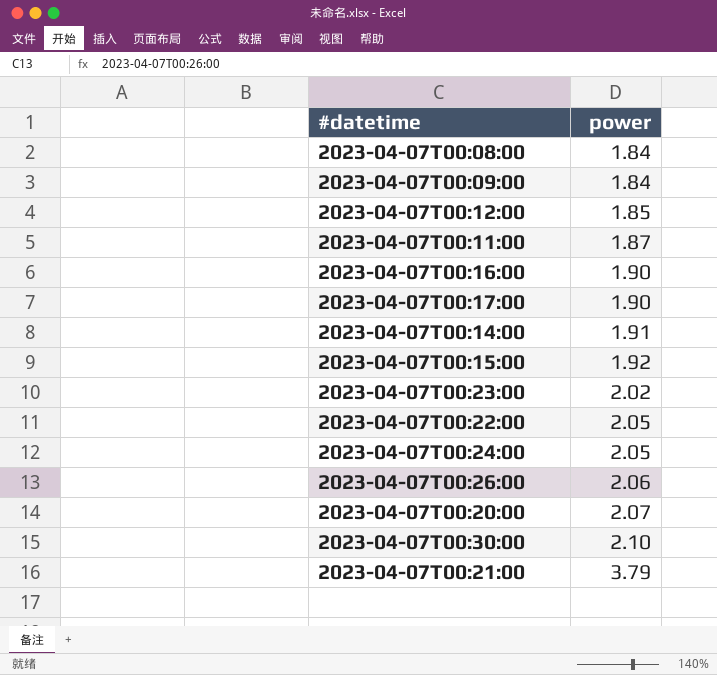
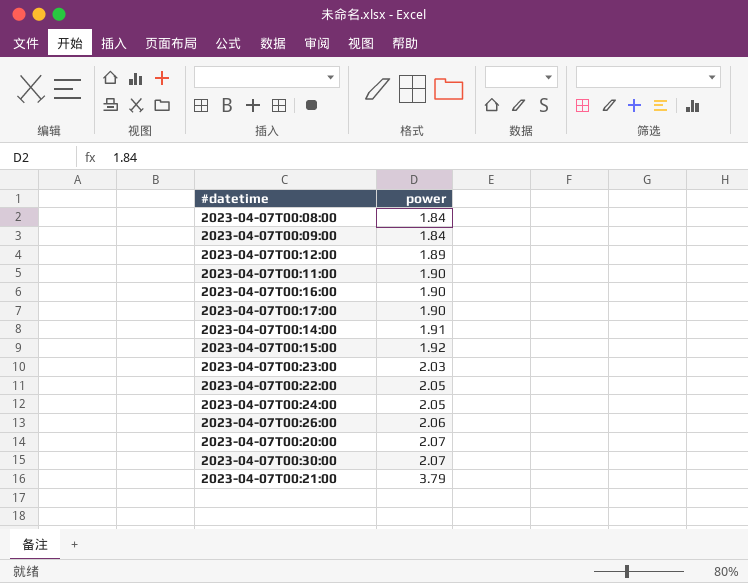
2023-04-07T00:12:00 | power: 1.85 -> 1.89
2023-04-07T00:11:00 | power: 1.87 -> 1.90
2023-04-07T00:23:00 | power: 2.02 -> 2.03
2023-04-07T00:30:00 | power: 2.10 -> 2.07

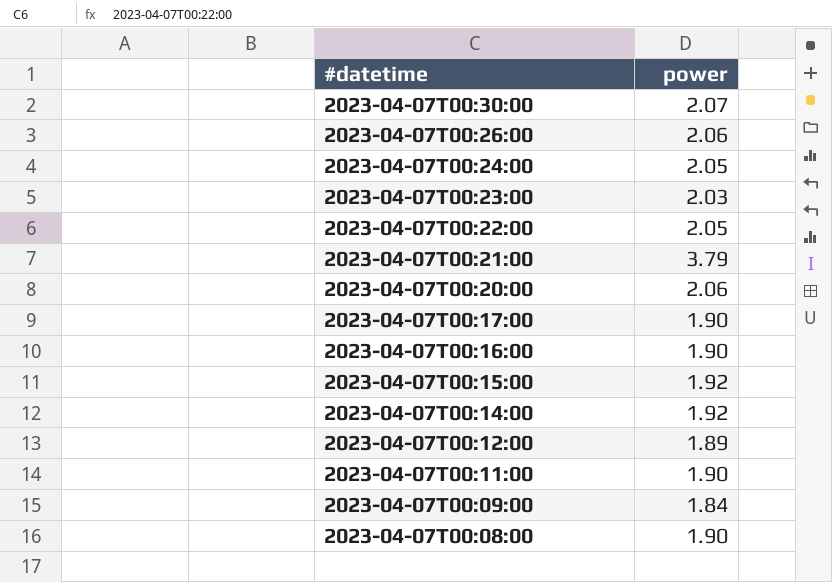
row order: power ascending -> #datetime descending
2023-04-07T00:20:00 | power: 2.07 -> 2.06
2023-04-07T00:14:00 | power: 1.91 -> 1.92
2023-04-07T00:08:00 | power: 1.84 -> 1.90

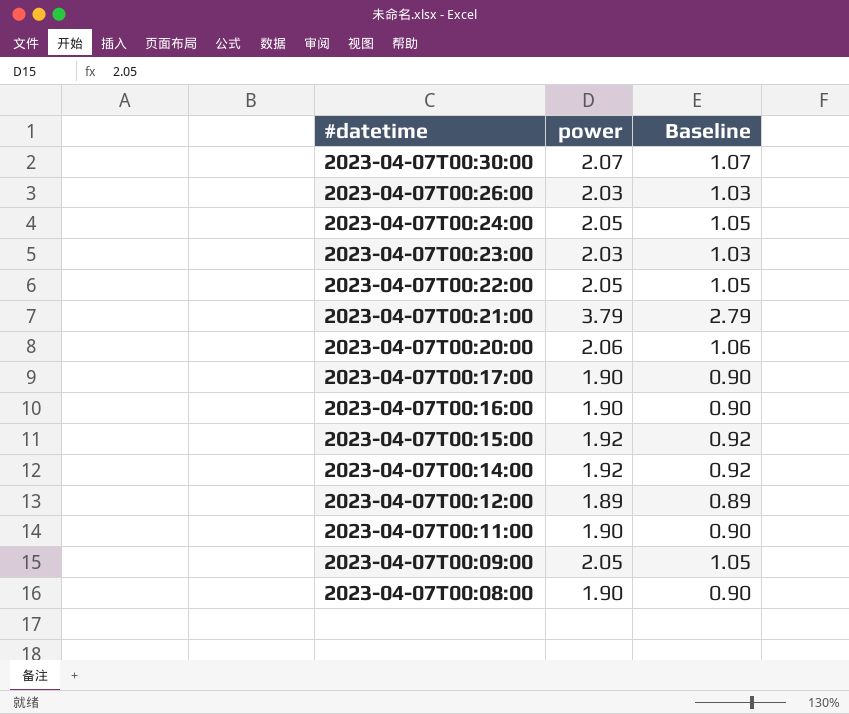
column Baseline | formula: none -> [power] - 1
2023-04-07T00:26:00 | power: 2.06 -> 2.03
2023-04-07T00:09:00 | power: 1.84 -> 2.05

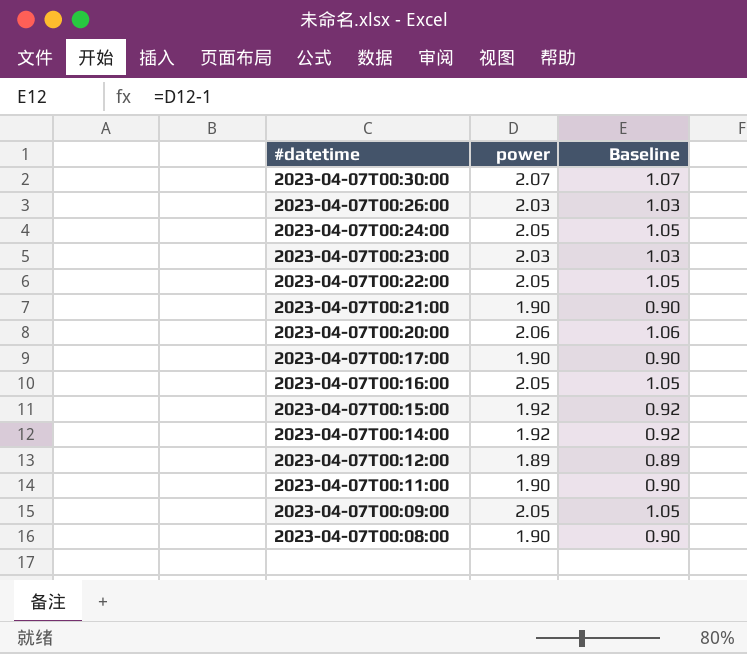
2023-04-07T00:21:00 | power: 3.79 -> 1.90
2023-04-07T00:21:00 | Baseline: 2.79 -> 0.90
2023-04-07T00:16:00 | power: 1.90 -> 2.05
2023-04-07T00:16:00 | Baseline: 0.90 -> 1.05

